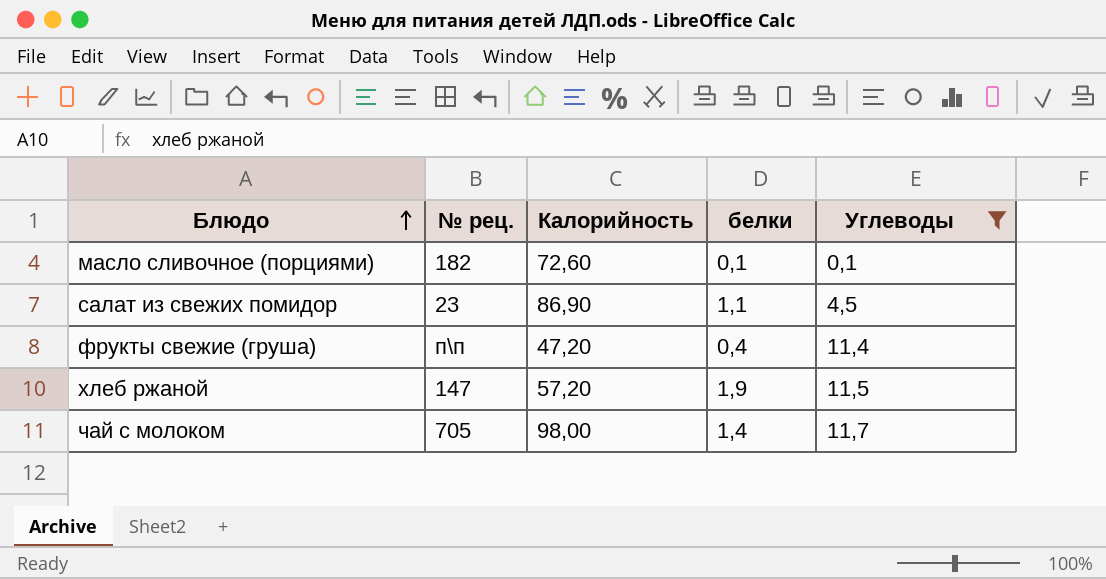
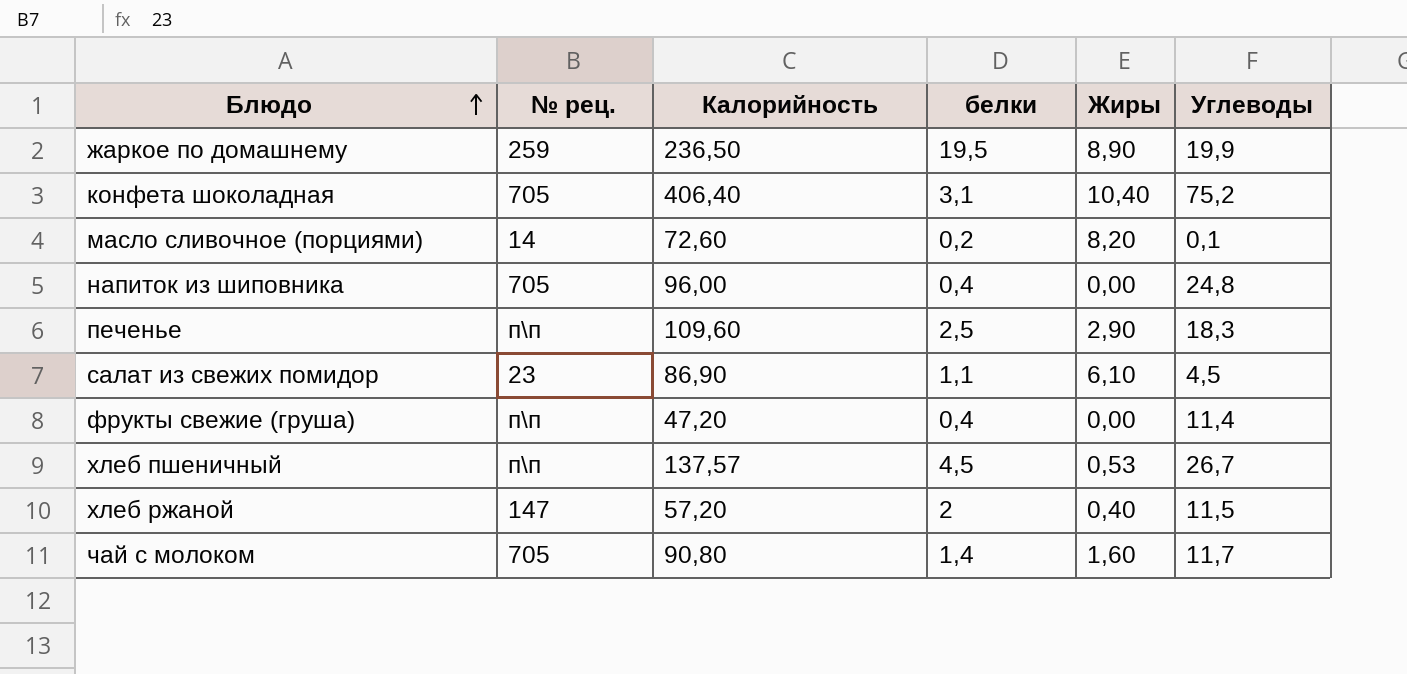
filter: Углеводы <= 11,7 -> none
column Жиры | position: none -> 5
масло сливочное (порциями) | № рец.: 182 -> 14
масло сливочное (порциями) | белки: 0,1 -> 0,2
хлеб ржаной | белки: 1,9 -> 2
чай с молоком | Калорийность: 98,00 -> 90,80

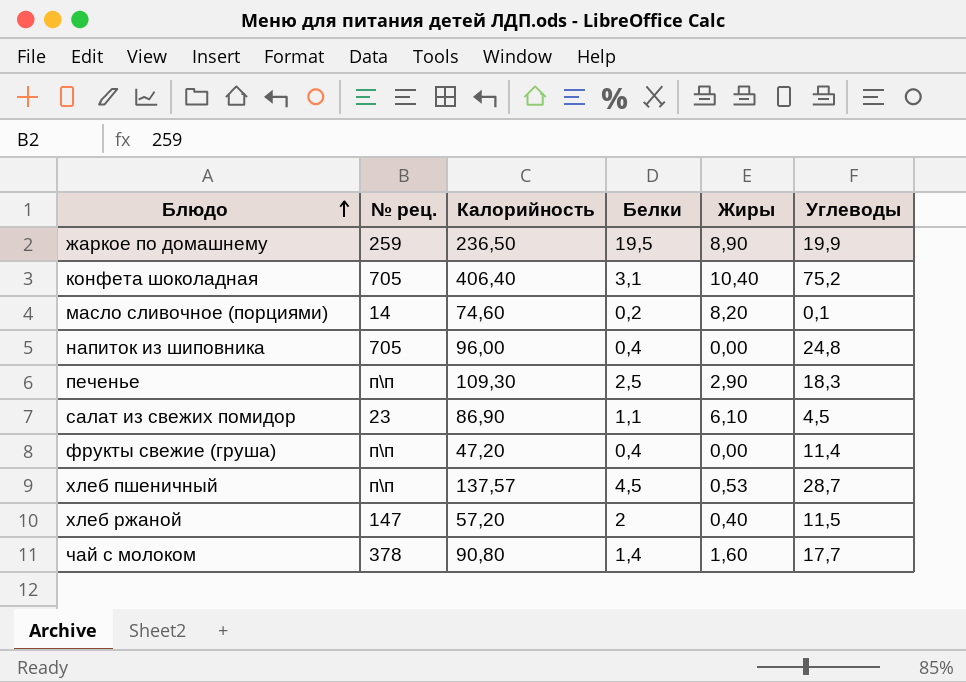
column name: белки -> Белки
масло сливочное (порциями) | Калорийность: 72,60 -> 74,60
печенье | Калорийность: 109,60 -> 109,30
хлеб пшеничный | Углеводы: 26,7 -> 28,7
чай с молоком | № рец.: 705 -> 378
чай с молоком | Углеводы: 11,7 -> 17,7

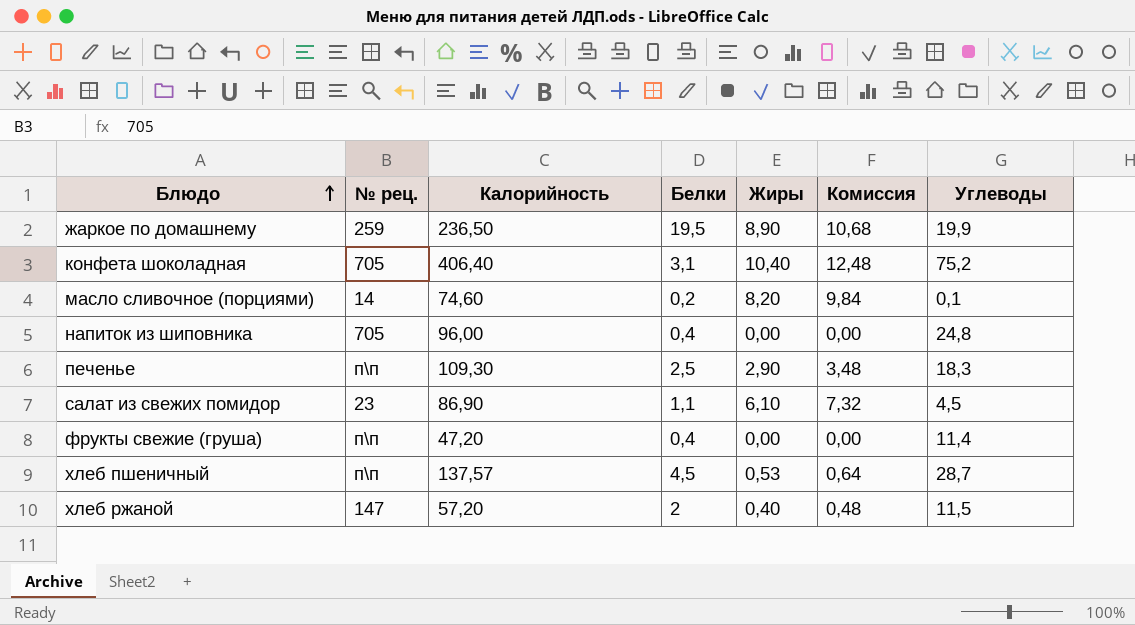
column Комиссия | formula: none -> [Жиры] * 1,2
row чай с молоком: 378 | 90,80 | 1,4 | 1,60 | 17,7 -> none

